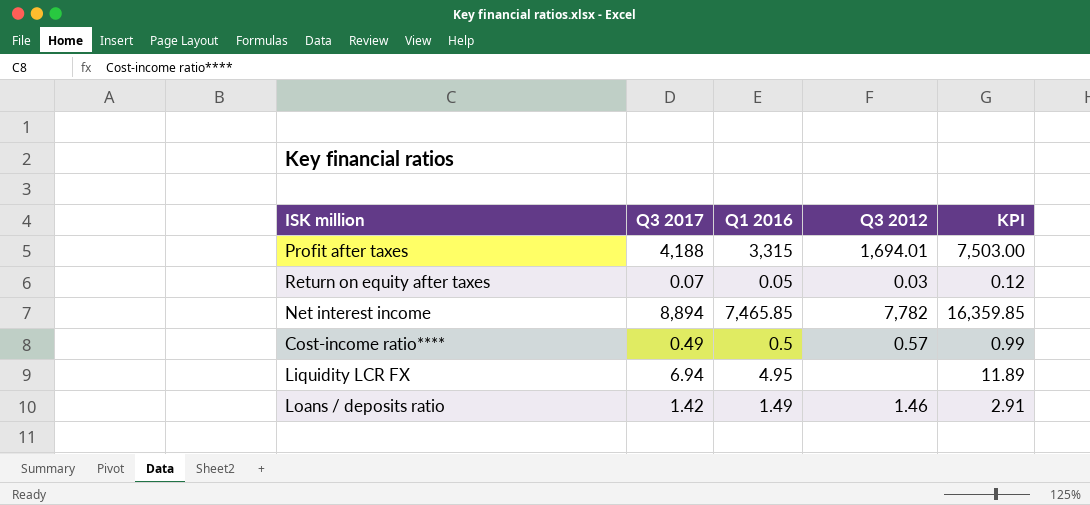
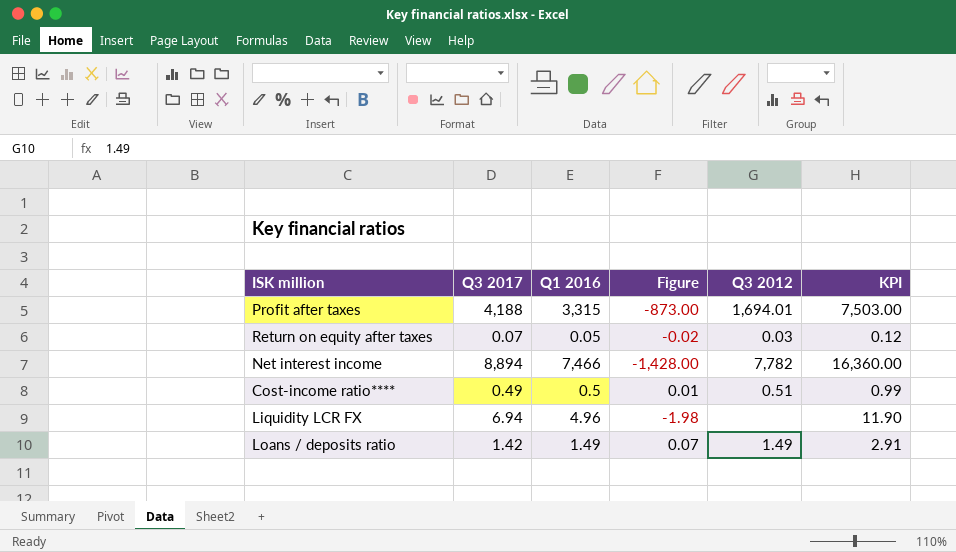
column Figure | formula: none -> [Q1 2016] - [Q3 2017]
Net interest income | Q1 2016: 7,465.85 -> 7,466
Net interest income | KPI: 16,359.85 -> 16,360.00
Cost-income ratio**** | Q3 2012: 0.57 -> 0.51
Liquidity LCR FX | Q1 2016: 4.95 -> 4.96
Liquidity LCR FX | KPI: 11.89 -> 11.90
Loans / deposits ratio | Q3 2012: 1.46 -> 1.49

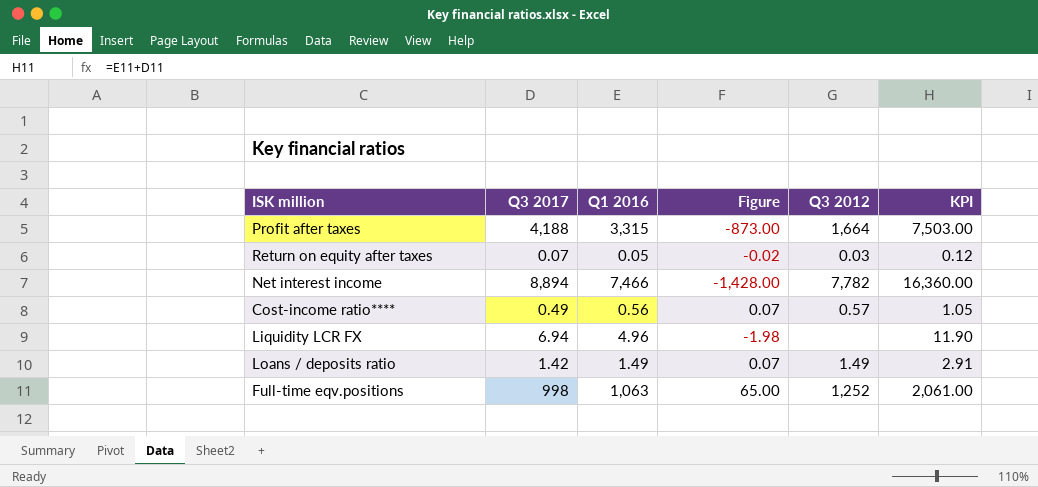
Profit after taxes | Q3 2012: 1,694.01 -> 1,664
Cost-income ratio**** | Q1 2016: 0.5 -> 0.56
Cost-income ratio**** | Figure: 0.01 -> 0.07
Cost-income ratio**** | Q3 2012: 0.51 -> 0.57
Cost-income ratio**** | KPI: 0.99 -> 1.05
row Full-time eqv.positions: none -> 998 | 1,063 | 65.00 | 1,252 | 2,061.00

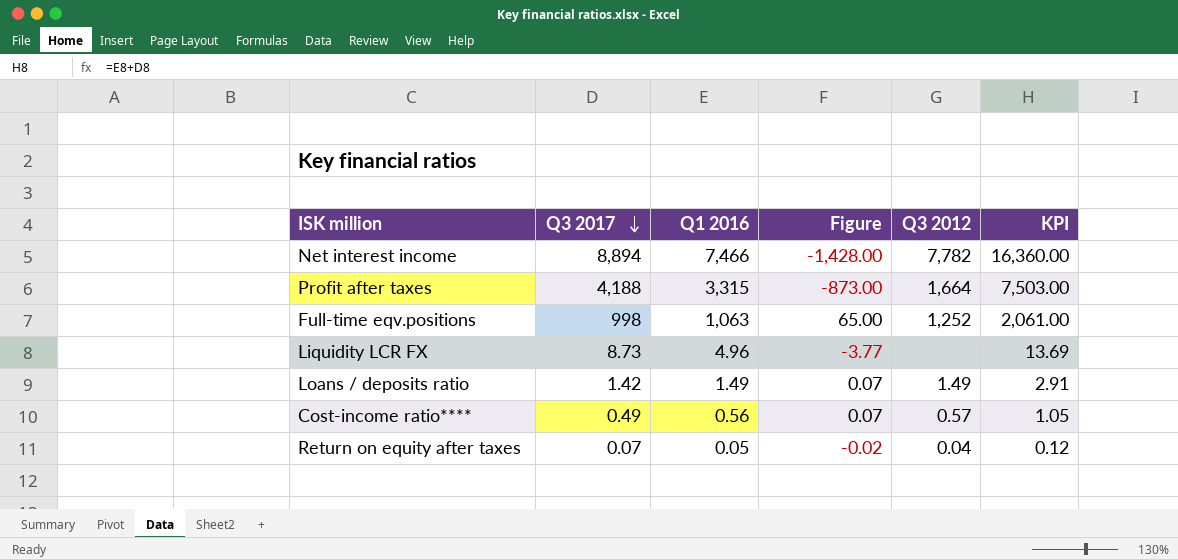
row order: none -> Q3 2017 descending
Liquidity LCR FX | Q3 2017: 6.94 -> 8.73
Liquidity LCR FX | Figure: -1.98 -> -3.77
Liquidity LCR FX | KPI: 11.90 -> 13.69
Return on equity after taxes | Q3 2012: 0.03 -> 0.04

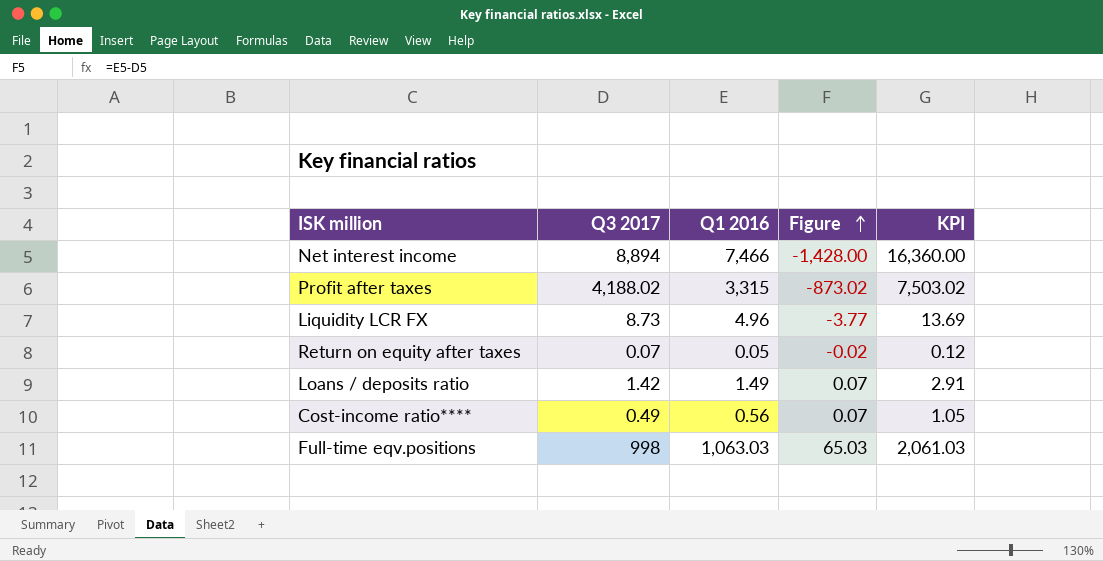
row order: Q3 2017 descending -> Figure ascending
column Q3 2012 | position: 5 -> none
Profit after taxes | Q3 2017: 4,188 -> 4,188.02
Profit after taxes | Figure: -873.00 -> -873.02
Profit after taxes | KPI: 7,503.00 -> 7,503.02
Full-time eqv.positions | Q1 2016: 1,063 -> 1,063.03
Full-time eqv.positions | Figure: 65.00 -> 65.03
Full-time eqv.positions | KPI: 2,061.00 -> 2,061.03

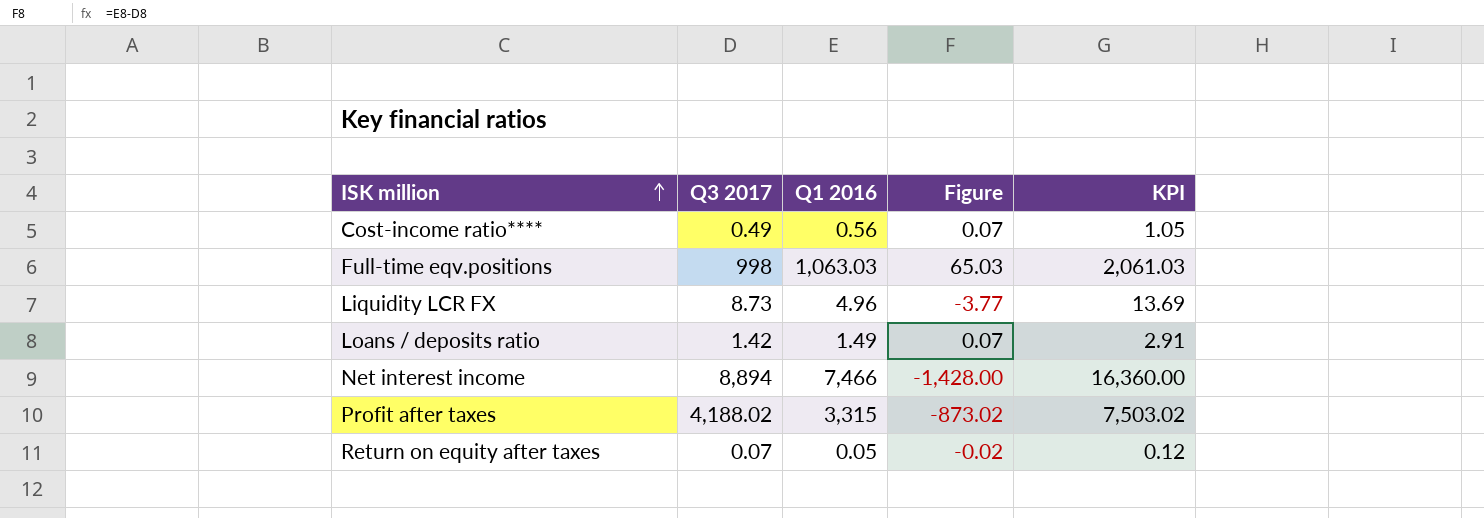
row order: Figure ascending -> ISK million ascending

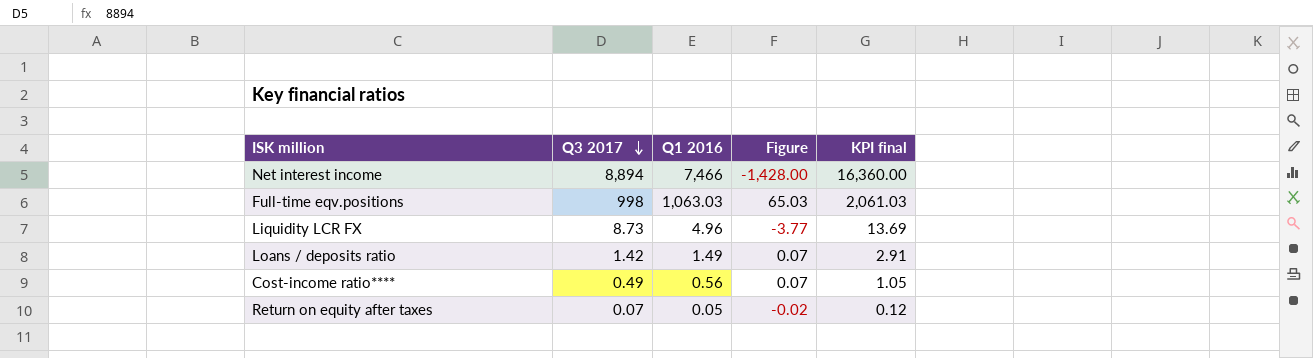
row order: ISK million ascending -> Q3 2017 descending
column name: KPI -> KPI final
row Profit after taxes: 4,188.02 | 3,315 | -873.02 | 7,503.02 -> none

